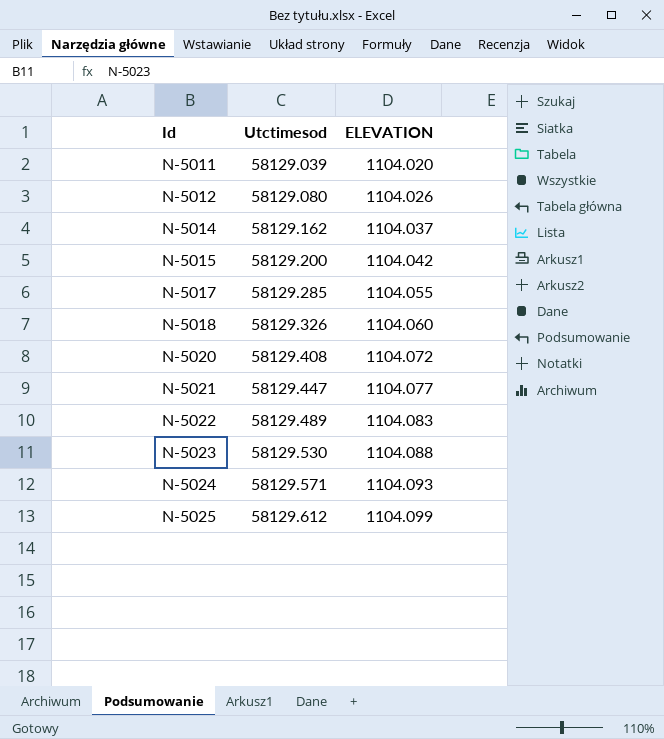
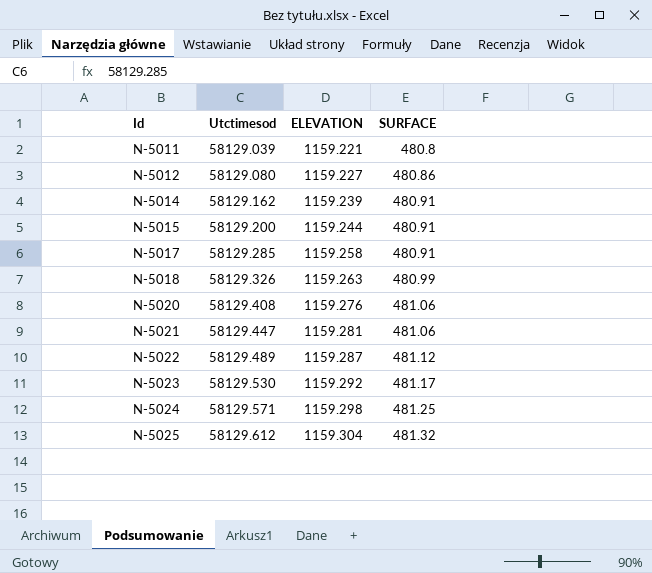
column SURFACE | position: none -> 4
N-5011 | ELEVATION: 1104.020 -> 1159.221
N-5012 | ELEVATION: 1104.026 -> 1159.227
N-5014 | ELEVATION: 1104.037 -> 1159.239
N-5015 | ELEVATION: 1104.042 -> 1159.244
N-5017 | ELEVATION: 1104.055 -> 1159.258
N-5018 | ELEVATION: 1104.060 -> 1159.263
N-5020 | ELEVATION: 1104.072 -> 1159.276
N-5021 | ELEVATION: 1104.077 -> 1159.281
N-5022 | ELEVATION: 1104.083 -> 1159.287
N-5023 | ELEVATION: 1104.088 -> 1159.292
N-5024 | ELEVATION: 1104.093 -> 1159.298
N-5025 | ELEVATION: 1104.099 -> 1159.304

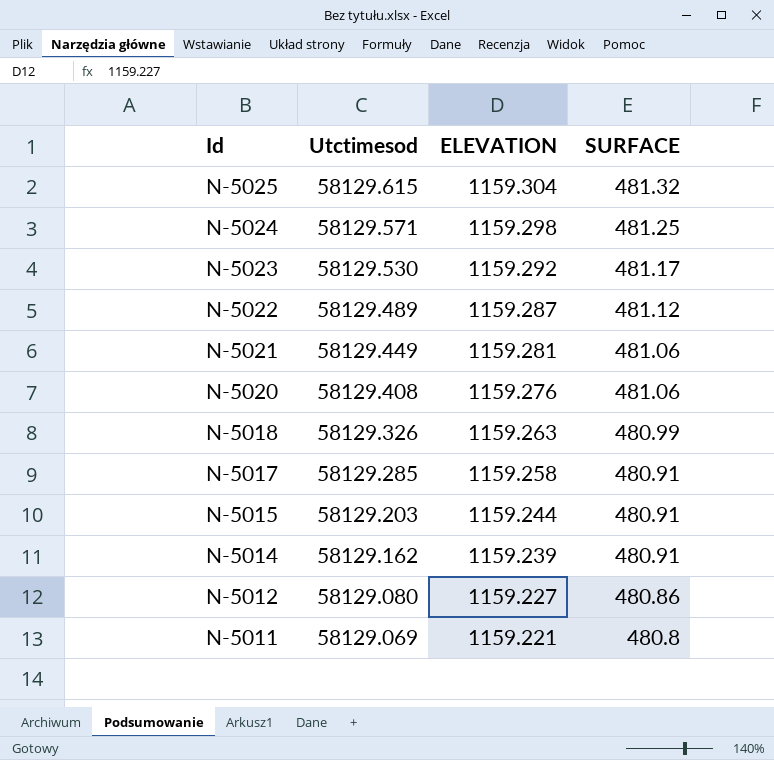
row order: Id ascending -> Id descending
N-5025 | Utctimesod: 58129.612 -> 58129.615
N-5021 | Utctimesod: 58129.447 -> 58129.449
N-5015 | Utctimesod: 58129.200 -> 58129.203
N-5011 | Utctimesod: 58129.039 -> 58129.069

